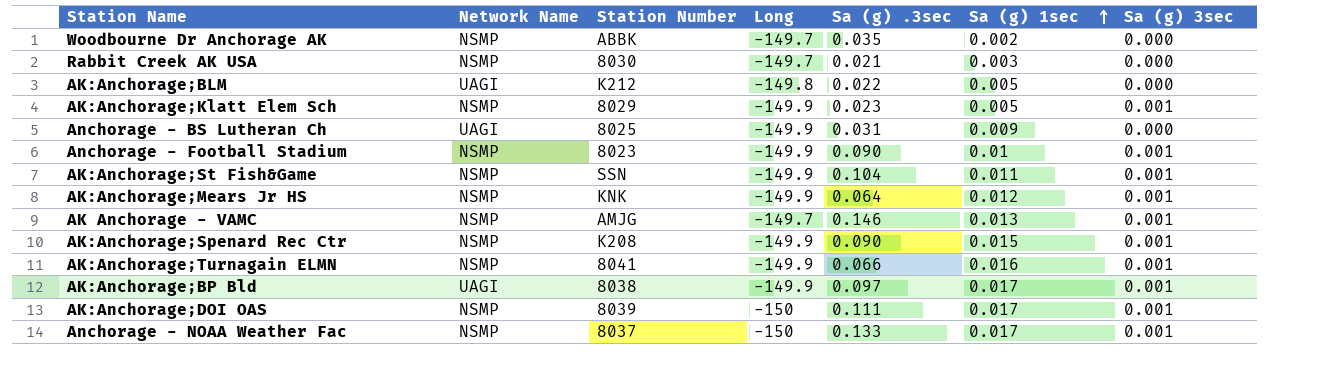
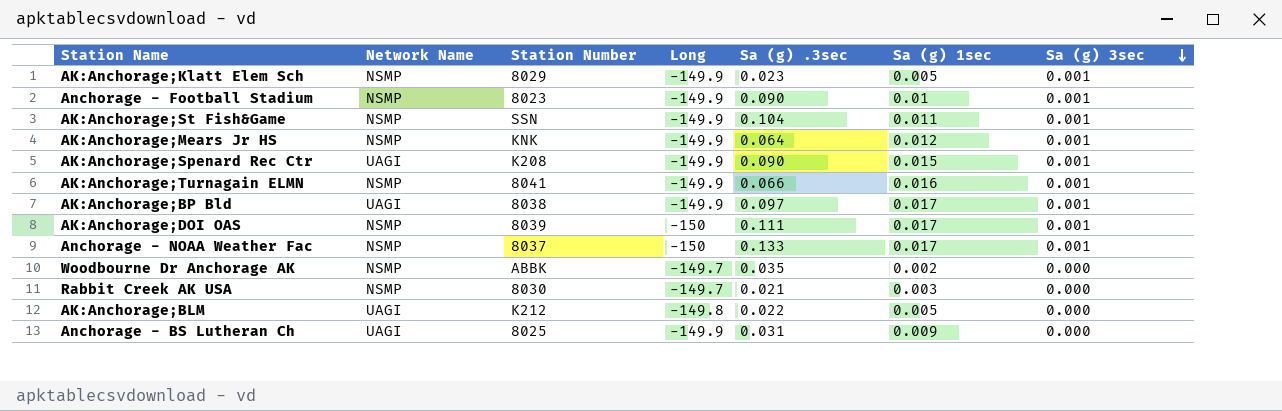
row order: Sa (g) 1sec ascending -> Sa (g) 3sec descending
row AK Anchorage - VAMC: NSMP | AMJG | -149.7 | 0.146 | 0.013 | 0.001 -> none
AK:Anchorage;Spenard Rec Ctr | Network Name: NSMP -> UAGI

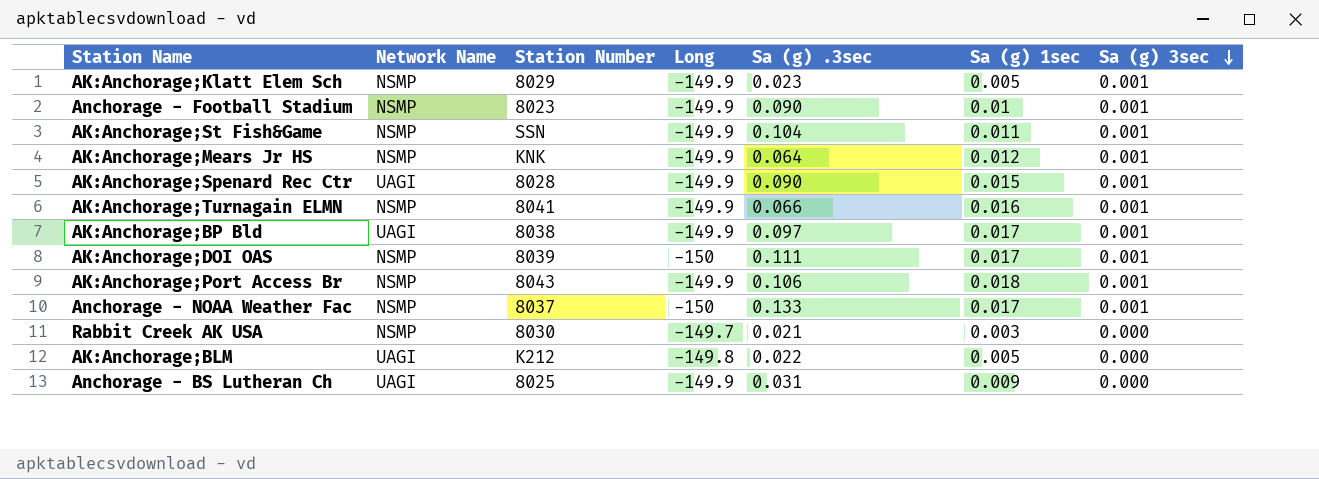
row Woodbourne Dr Anchorage AK: NSMP | ABBK | -149.7 | 0.035 | 0.002 | 0.000 -> none
AK:Anchorage;Spenard Rec Ctr | Station Number: K208 -> 8028
row AK:Anchorage;Port Access Br: none -> NSMP | 8043 | -149.9 | 0.106 | 0.018 | 0.001

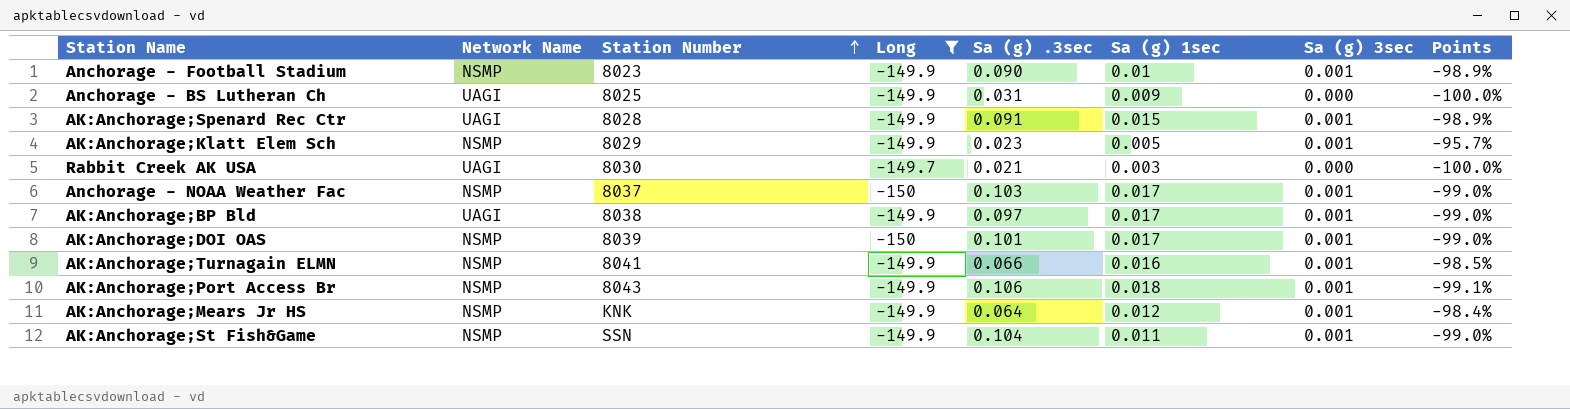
filter: none -> Long != -149.8
row order: Sa (g) 3sec descending -> Station Number ascending
column Points | formula: none -> ([Sa (g) 3sec] - [Sa (g) .3sec]) / [Sa (g) .3sec]
AK:Anchorage;Spenard Rec Ctr | Sa (g) .3sec: 0.090 -> 0.091
Rabbit Creek AK USA | Network Name: NSMP -> UAGI
Anchorage - NOAA Weather Fac | Sa (g) .3sec: 0.133 -> 0.103
AK:Anchorage;DOI OAS | Sa (g) .3sec: 0.111 -> 0.101

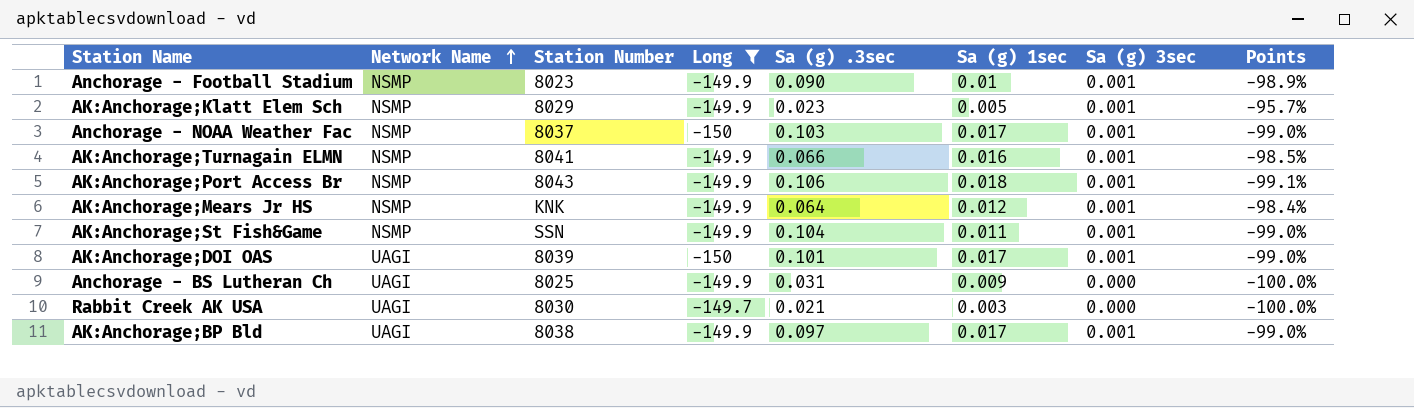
row order: Station Number ascending -> Network Name ascending
row AK:Anchorage;Spenard Rec Ctr: UAGI | 8028 | -149.9 | 0.091 | 0.015 | 0.001 | -98.9% -> none
AK:Anchorage;DOI OAS | Network Name: NSMP -> UAGI

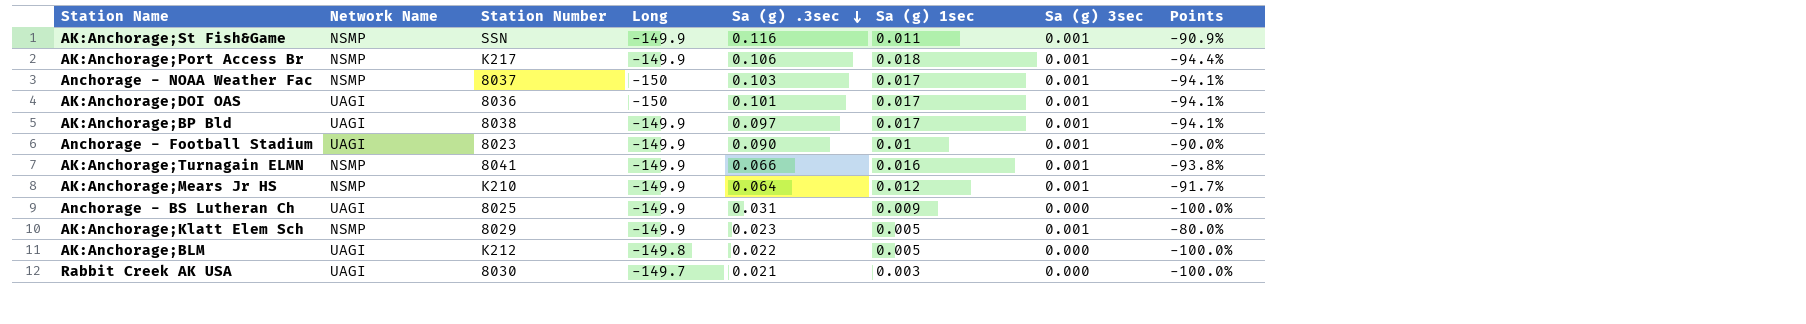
filter: Long != -149.8 -> none
row order: Network Name ascending -> Sa (g) .3sec descending
column Points | formula: ([Sa (g) 3sec] - [Sa (g) .3sec]) / [Sa (g) .3sec] -> ([Sa (g) 3sec] - [Sa (g) 1sec]) / [Sa (g) 1sec]
AK:Anchorage;St Fish&Game | Sa (g) .3sec: 0.104 -> 0.116
AK:Anchorage;Port Access Br | Station Number: 8043 -> K217
AK:Anchorage;DOI OAS | Station Number: 8039 -> 8036
Anchorage - Football Stadium | Network Name: NSMP -> UAGI
AK:Anchorage;Mears Jr HS | Station Number: KNK -> K210

